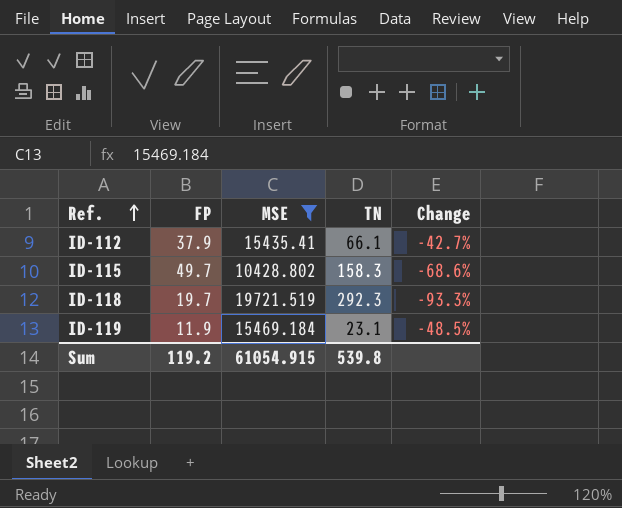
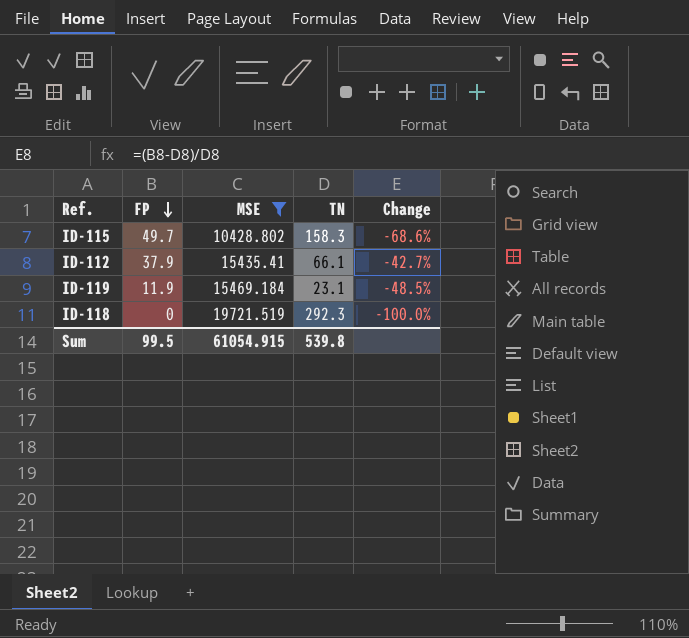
row order: Ref. ascending -> FP descending
ID-118 | FP: 19.7 -> 0
ID-118 | Change: -93.3% -> -100.0%
Sum | FP: 119.2 -> 99.5

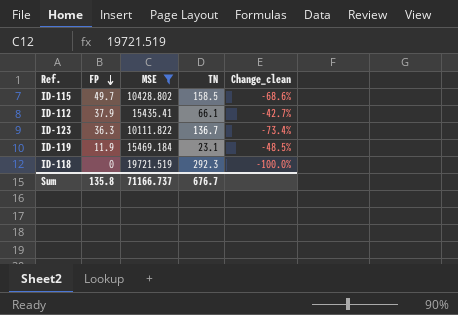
column name: Change -> Change_clean
ID-115 | TN: 158.3 -> 158.5
row ID-123: none -> 36.3 | 10111.822 | 136.7 | -73.4%
Sum | FP: 99.5 -> 135.8
Sum | MSE: 61054.915 -> 71166.737
Sum | TN: 539.8 -> 676.7

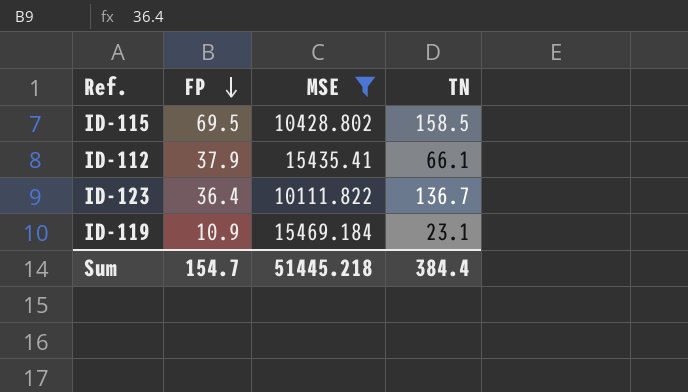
column Change_clean | formula: ([FP] - [TN]) / [TN] -> none
row ID-118: 0 | 19721.519 | 292.3 | -100.0% -> none
ID-115 | FP: 49.7 -> 69.5
ID-123 | FP: 36.3 -> 36.4
ID-119 | FP: 11.9 -> 10.9
Sum | FP: 135.8 -> 154.7
Sum | MSE: 71166.737 -> 51445.218
Sum | TN: 676.7 -> 384.4

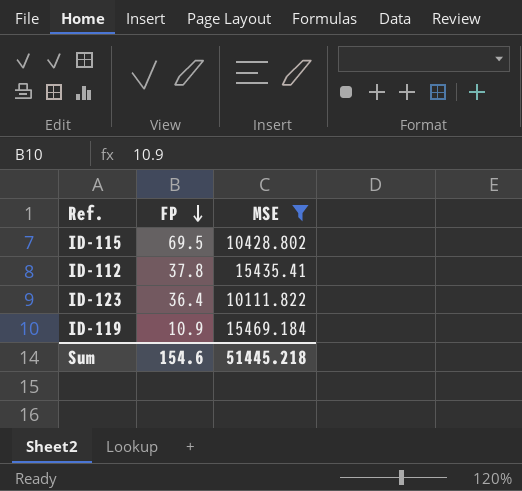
column TN | position: 4 -> none
ID-112 | FP: 37.9 -> 37.8
Sum | FP: 154.7 -> 154.6

